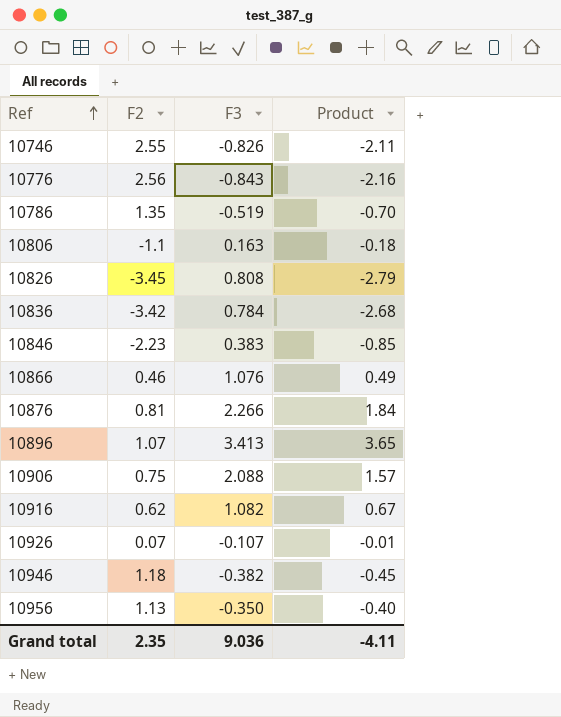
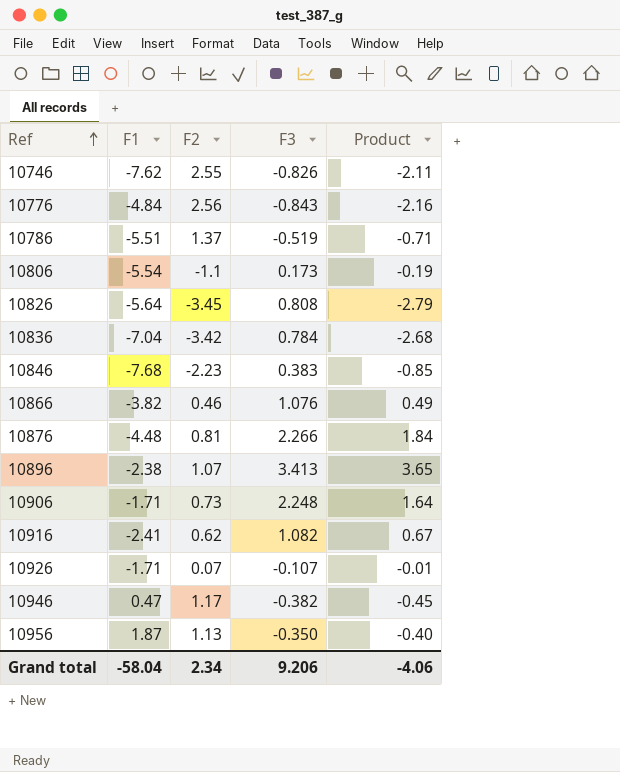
column F1 | position: none -> 2
10786 | F2: 1.35 -> 1.37
10786 | Product: -0.70 -> -0.71
10806 | F3: 0.163 -> 0.173
10806 | Product: -0.18 -> -0.19
10906 | F2: 0.75 -> 0.73
10906 | F3: 2.088 -> 2.248
10906 | Product: 1.57 -> 1.64
10946 | F2: 1.18 -> 1.17
Grand total | F2: 2.35 -> 2.34
Grand total | F3: 9.036 -> 9.206
Grand total | Product: -4.11 -> -4.06

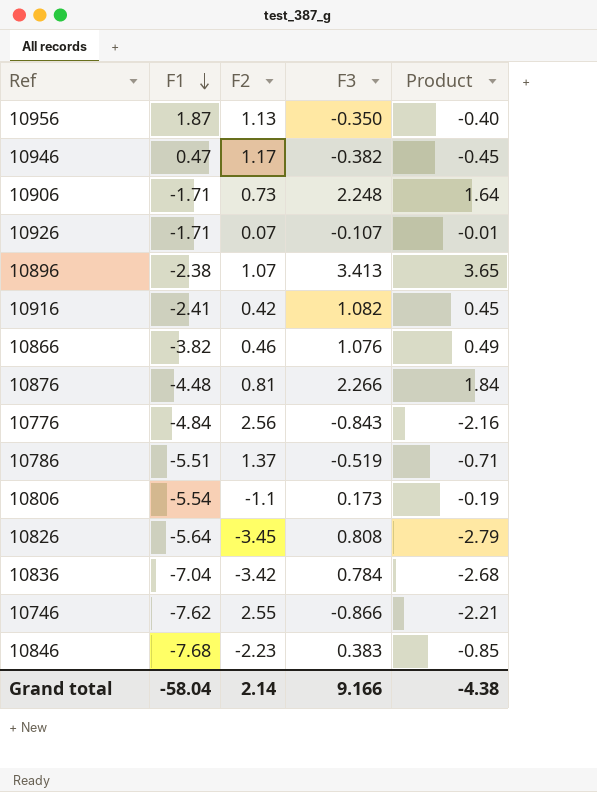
row order: Ref ascending -> F1 descending
10916 | F2: 0.62 -> 0.42
10916 | Product: 0.67 -> 0.45
10746 | F3: -0.826 -> -0.866
10746 | Product: -2.11 -> -2.21
Grand total | F2: 2.34 -> 2.14
Grand total | F3: 9.206 -> 9.166
Grand total | Product: -4.06 -> -4.38

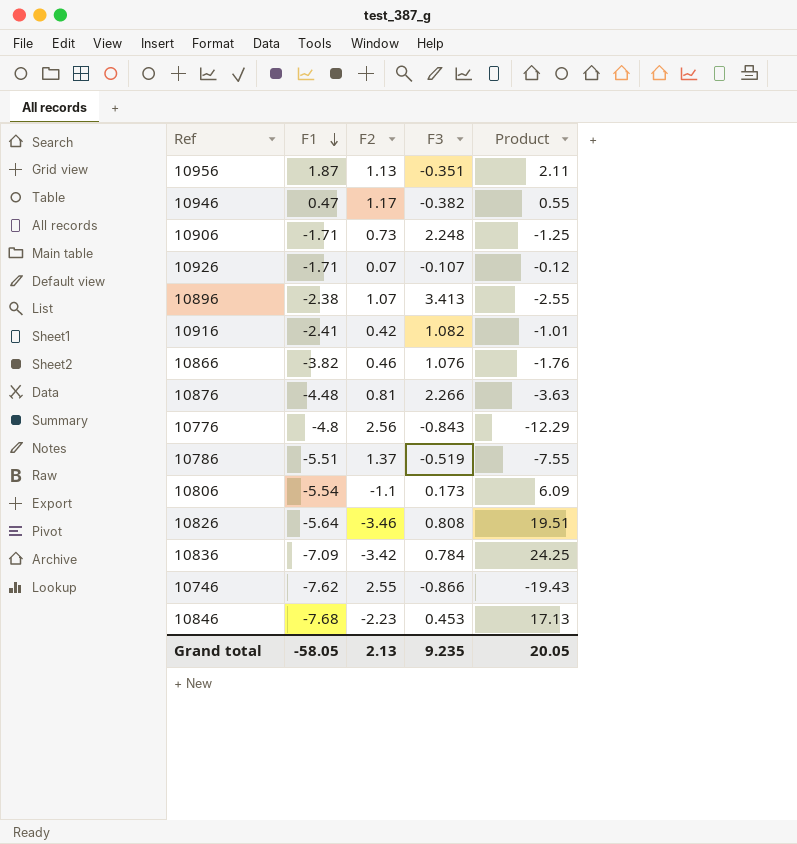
column Product | formula: [F2] * [F3] -> [F1] * [F2]
10956 | F3: -0.350 -> -0.351
10776 | F1: -4.84 -> -4.8
10826 | F2: -3.45 -> -3.46
10836 | F1: -7.04 -> -7.09
10846 | F3: 0.383 -> 0.453
Grand total | F1: -58.04 -> -58.05
Grand total | F2: 2.14 -> 2.13
Grand total | F3: 9.166 -> 9.235
Grand total | Product: -4.38 -> 20.05

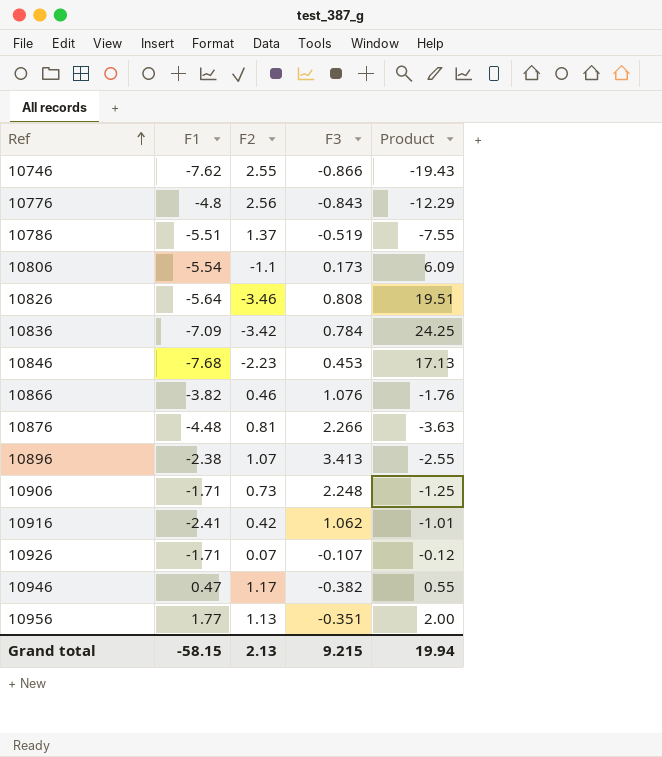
row order: F1 descending -> Ref ascending
10916 | F3: 1.082 -> 1.062
10956 | F1: 1.87 -> 1.77
10956 | Product: 2.11 -> 2.00
Grand total | F1: -58.05 -> -58.15
Grand total | F3: 9.235 -> 9.215
Grand total | Product: 20.05 -> 19.94

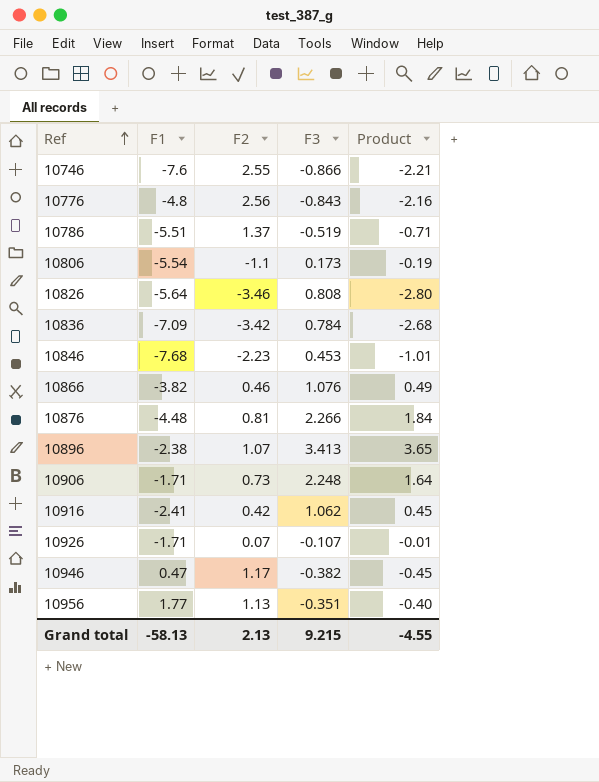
column Product | formula: [F1] * [F2] -> [F2] * [F3]
10746 | F1: -7.62 -> -7.6
Grand total | F1: -58.15 -> -58.13
Grand total | Product: 19.94 -> -4.55

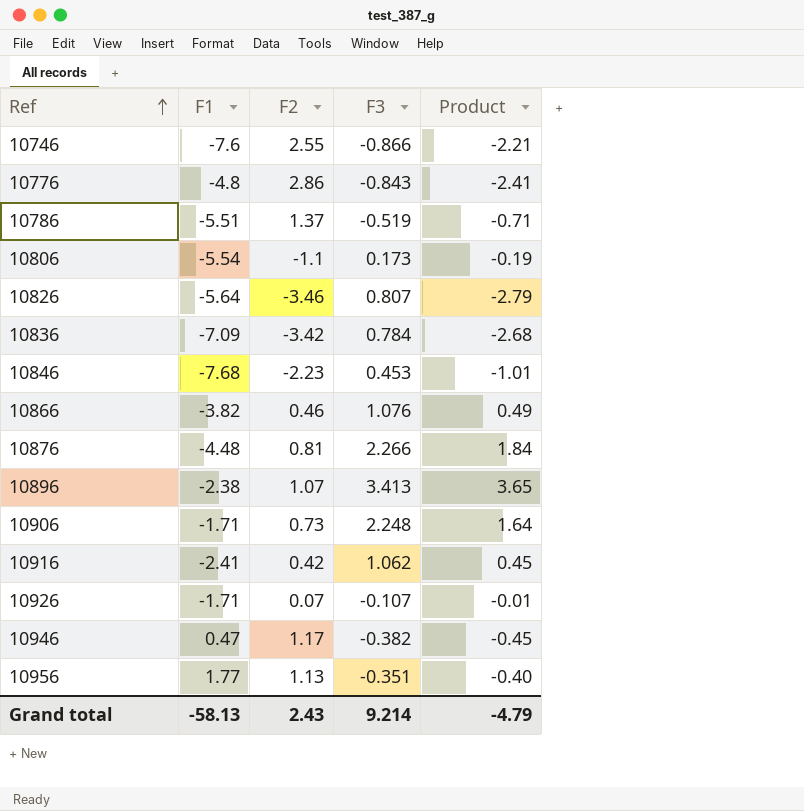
10776 | F2: 2.56 -> 2.86
10776 | Product: -2.16 -> -2.41
10826 | F3: 0.808 -> 0.807
10826 | Product: -2.80 -> -2.79
Grand total | F2: 2.13 -> 2.43
Grand total | F3: 9.215 -> 9.214
Grand total | Product: -4.55 -> -4.79

